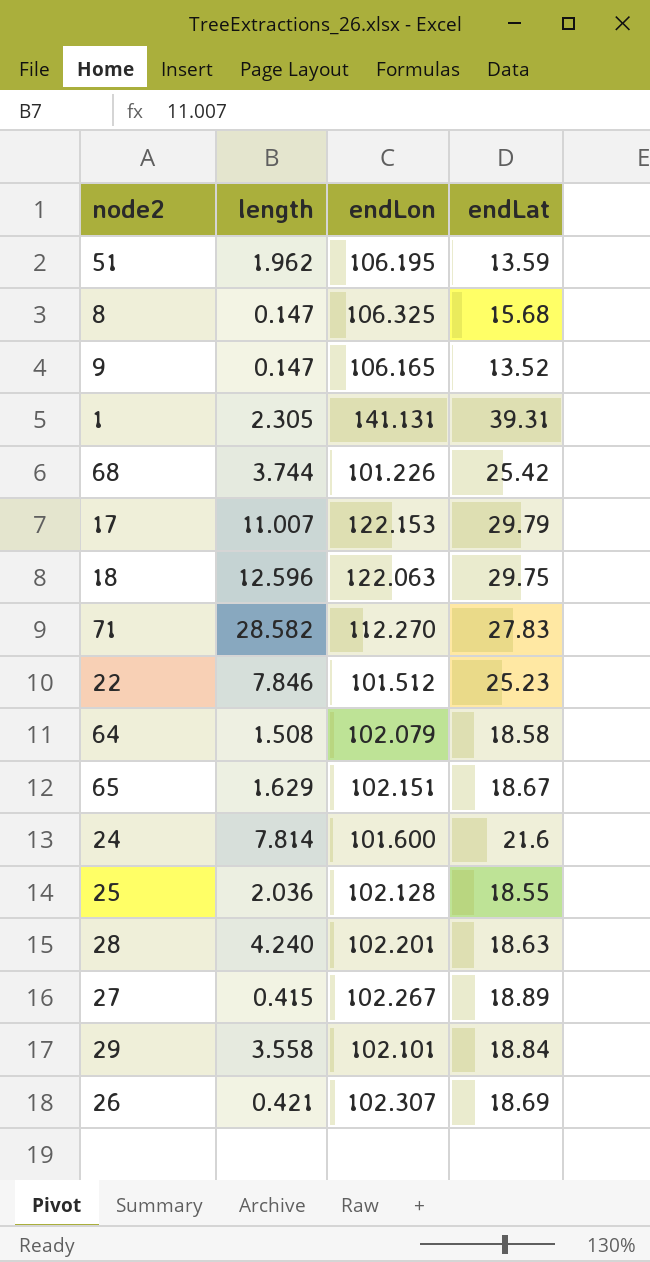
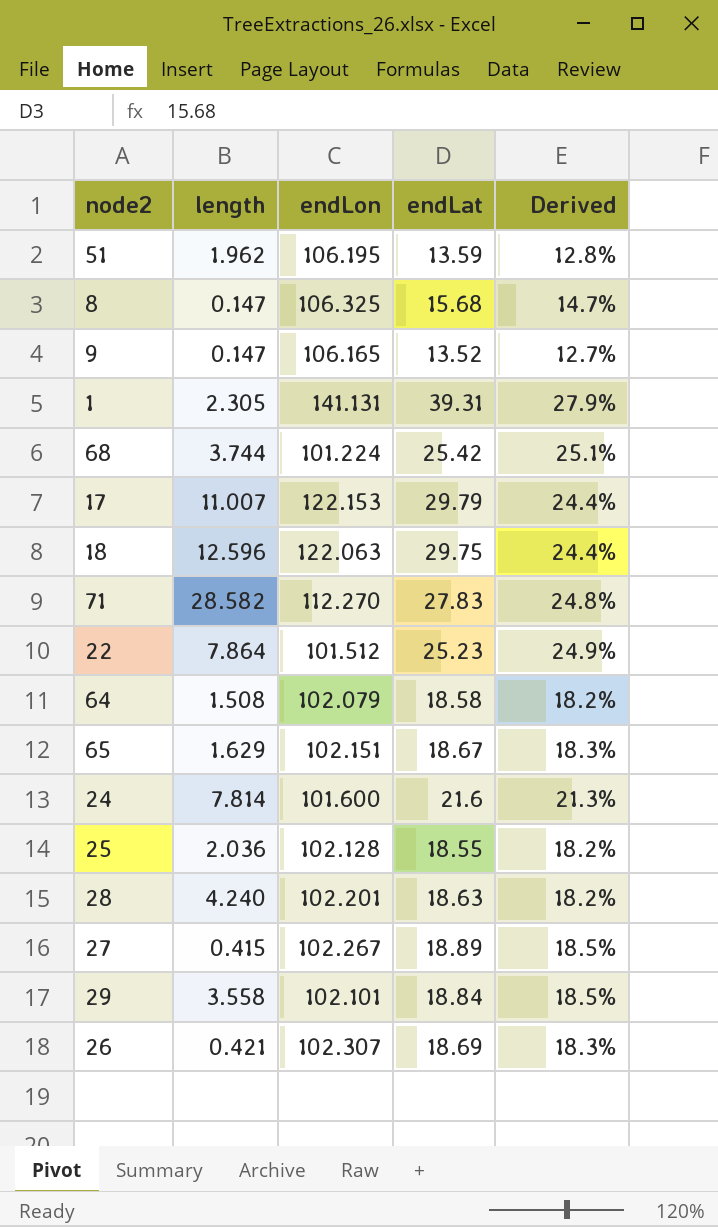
column Derived | formula: none -> [endLat] / [endLon]
68 | endLon: 101.226 -> 101.224
22 | length: 7.846 -> 7.864

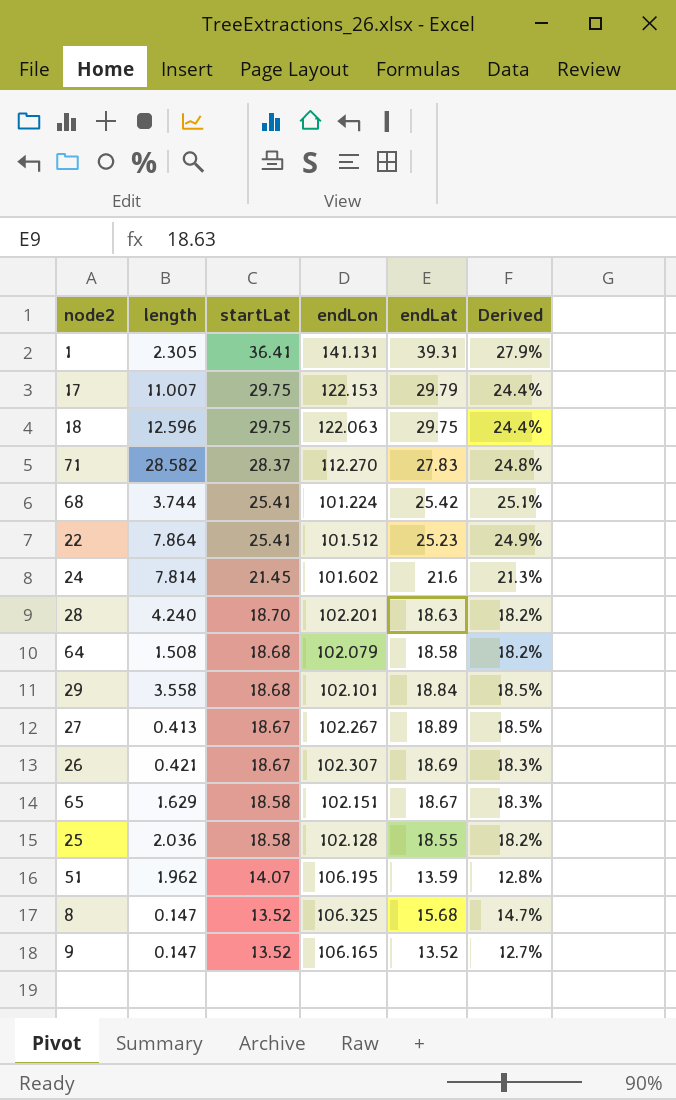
row order: none -> startLat descending
column startLat | position: none -> 3
24 | endLon: 101.600 -> 101.602
27 | length: 0.415 -> 0.413

